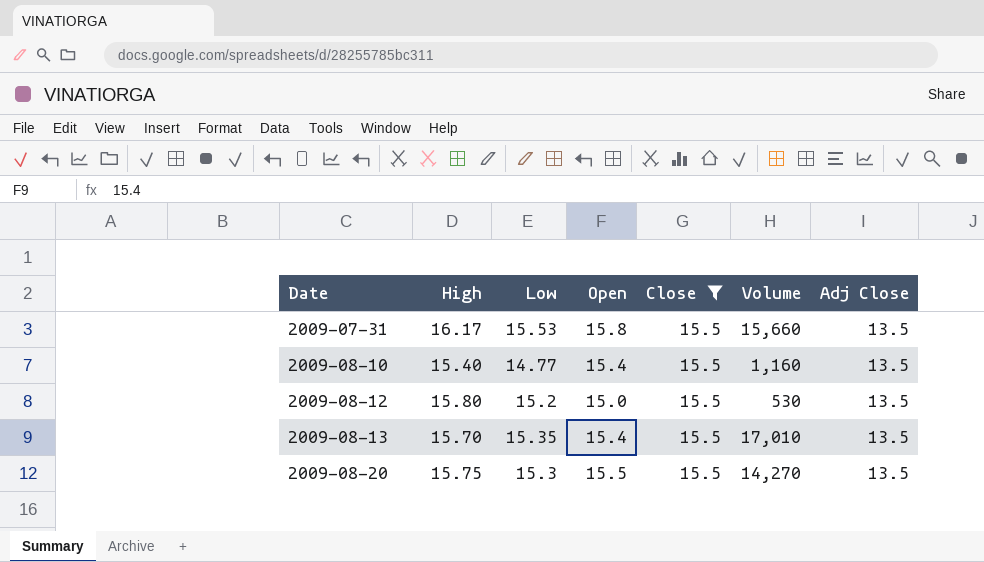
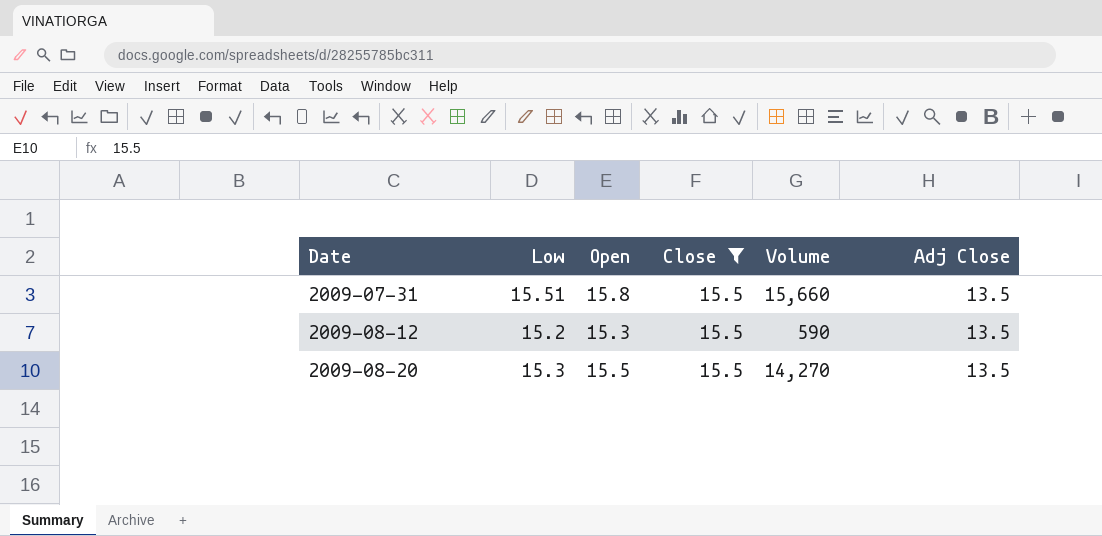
column High | position: 2 -> none
row 2009-08-10: 15.40 | 14.77 | 15.4 | 15.5 | 1,160 | 13.5 -> none
row 2009-08-13: 15.70 | 15.35 | 15.4 | 15.5 | 17,010 | 13.5 -> none
2009-07-31 | Low: 15.53 -> 15.51
2009-08-12 | Open: 15.0 -> 15.3
2009-08-12 | Volume: 530 -> 590

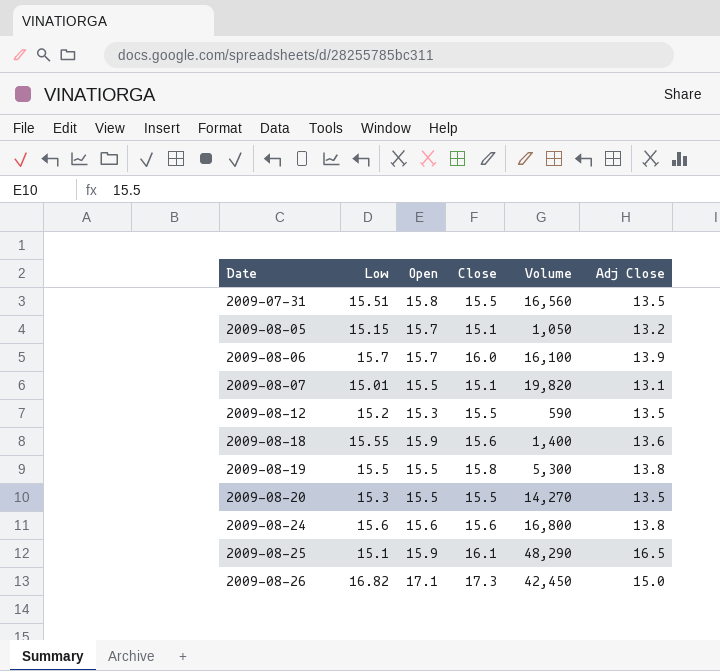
filter: Close = 15.5 -> none
2009-07-31 | Volume: 15,660 -> 16,560

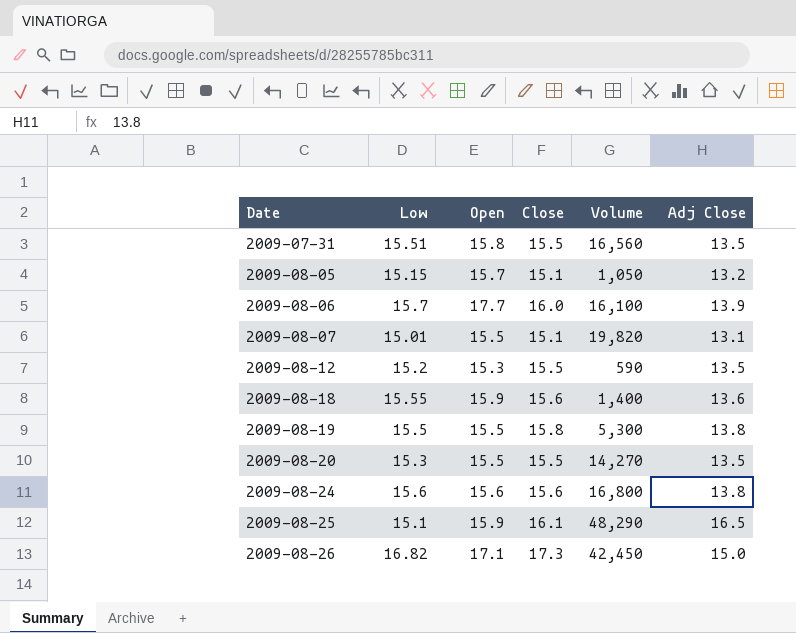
2009-08-06 | Open: 15.7 -> 17.7

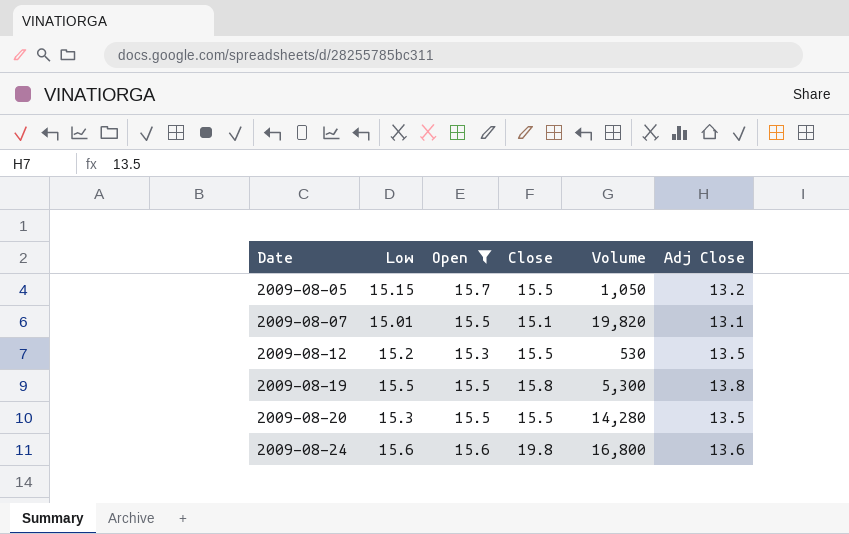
filter: none -> Open <= 15.7
2009-08-05 | Close: 15.1 -> 15.5
2009-08-12 | Volume: 590 -> 530
2009-08-20 | Volume: 14,270 -> 14,280
2009-08-24 | Close: 15.6 -> 19.8
2009-08-24 | Adj Close: 13.8 -> 13.6

